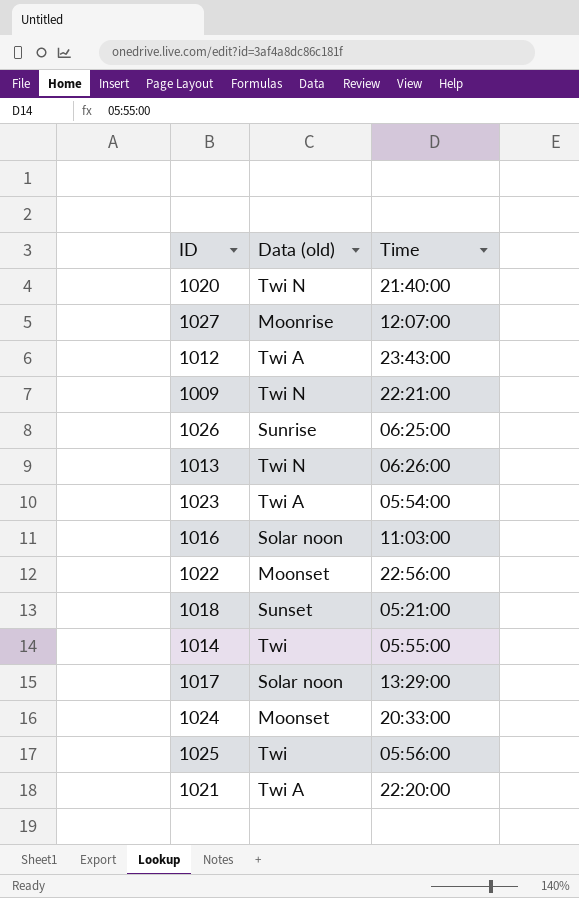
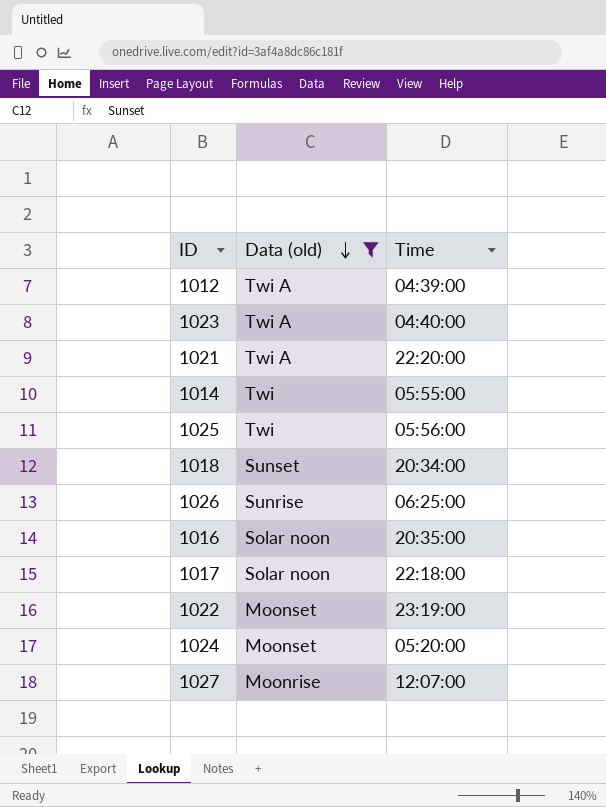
filter: none -> Data (old) != Twi N
row order: none -> Data (old) descending
1012 | Time: 23:43:00 -> 04:39:00
1023 | Time: 05:54:00 -> 04:40:00
1018 | Time: 05:21:00 -> 20:34:00
1016 | Time: 11:03:00 -> 20:35:00
1017 | Time: 13:29:00 -> 22:18:00
1022 | Time: 22:56:00 -> 23:19:00
1024 | Time: 20:33:00 -> 05:20:00

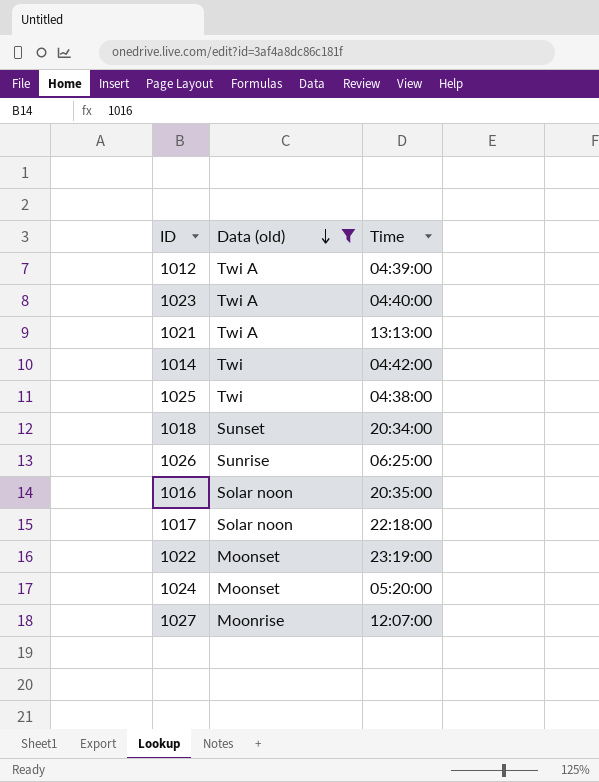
1021 | Time: 22:20:00 -> 13:13:00
1014 | Time: 05:55:00 -> 04:42:00
1025 | Time: 05:56:00 -> 04:38:00

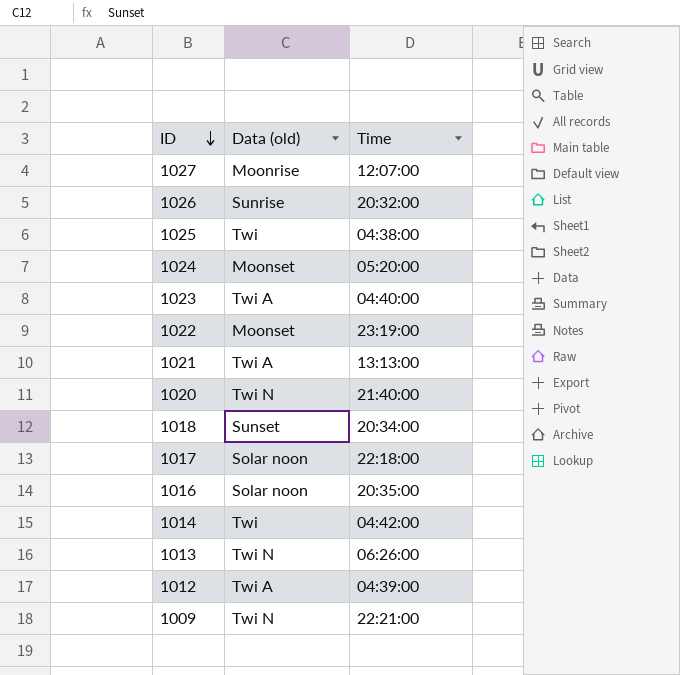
filter: Data (old) != Twi N -> none
row order: Data (old) descending -> ID descending
1026 | Time: 06:25:00 -> 20:32:00

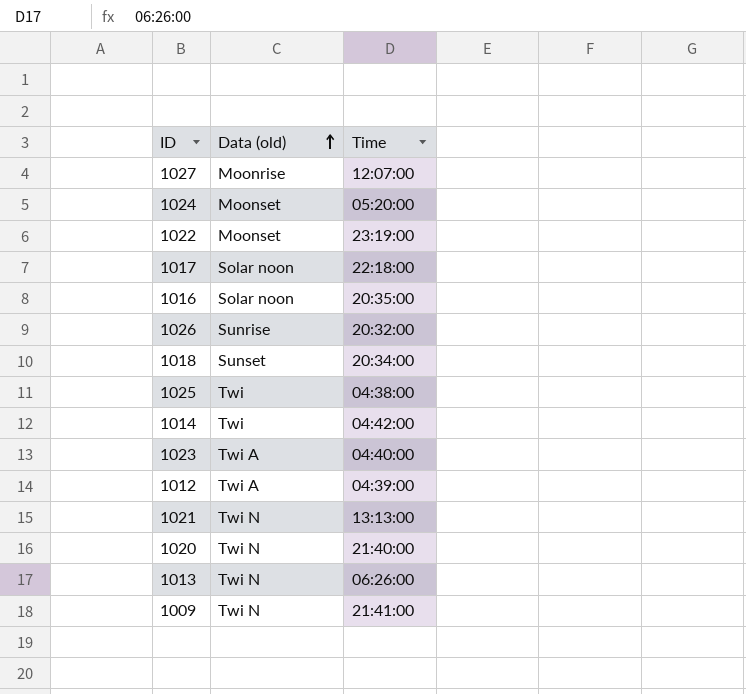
row order: ID descending -> Data (old) ascending
1021 | Data (old): Twi A -> Twi N
1009 | Time: 22:21:00 -> 21:41:00

